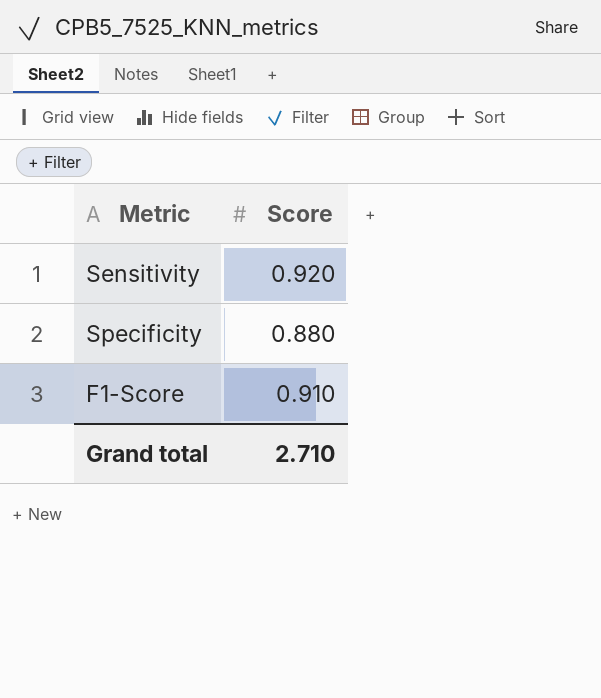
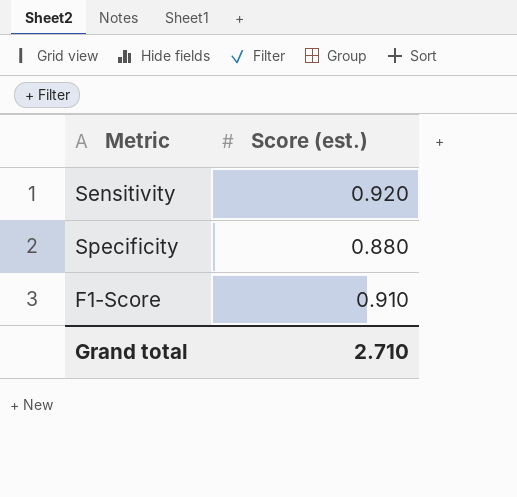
column name: Score -> Score (est.)

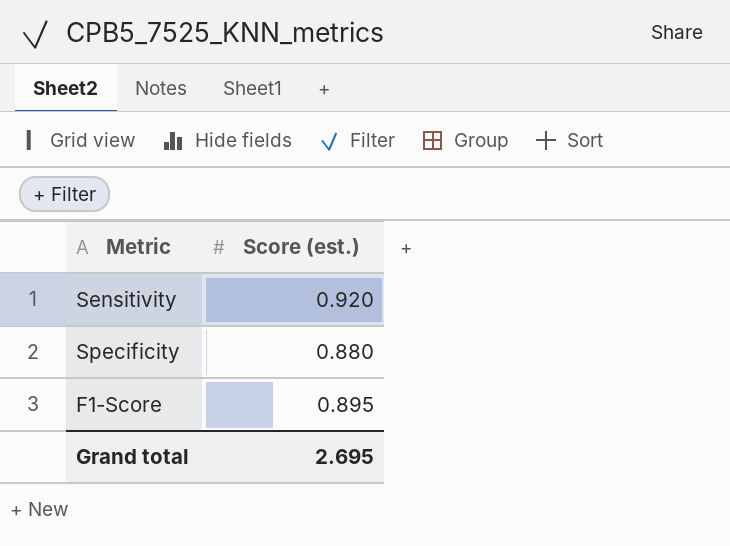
F1-Score | Score (est.): 0.910 -> 0.895
Grand total | Score (est.): 2.710 -> 2.695

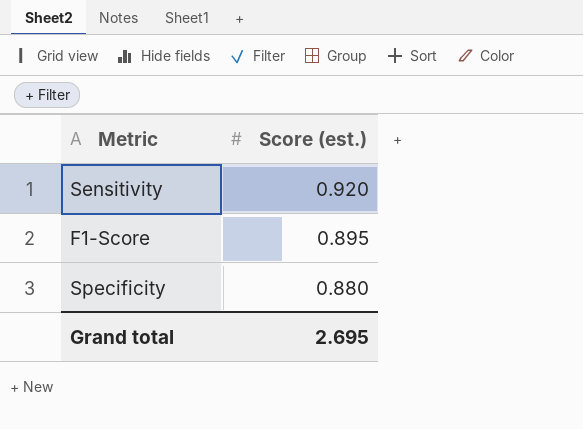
row order: none -> Score (est.) descending

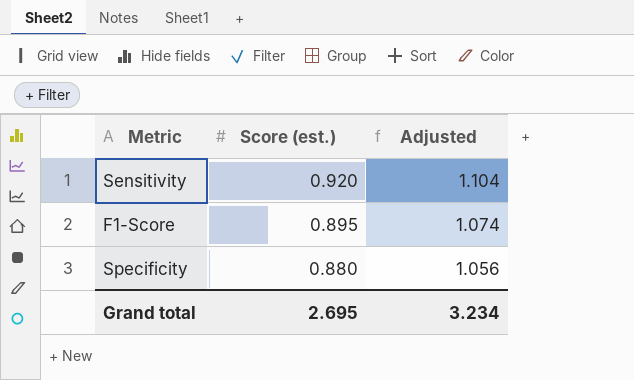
column Adjusted | formula: none -> [Score (est.)] * 1.2

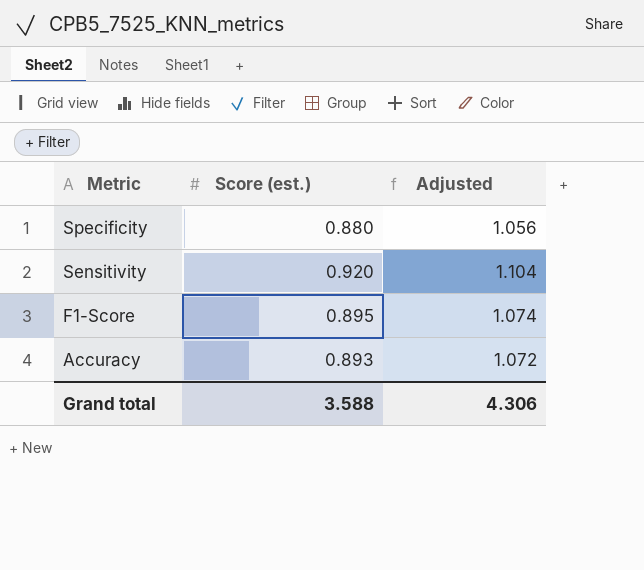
row order: Score (est.) descending -> Metric descending
row Accuracy: none -> 0.893 | 1.072
Grand total | Score (est.): 2.695 -> 3.588
Grand total | Adjusted: 3.234 -> 4.306

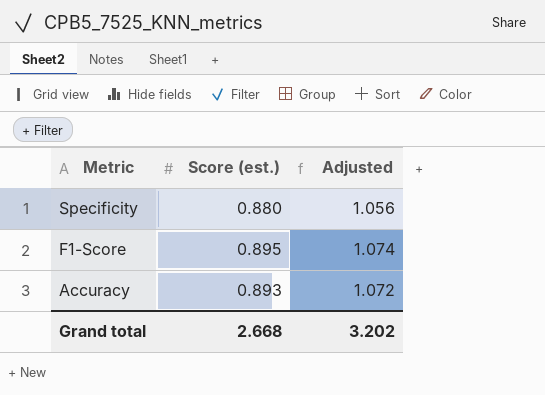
row Sensitivity: 0.920 | 1.104 -> none
Grand total | Score (est.): 3.588 -> 2.668
Grand total | Adjusted: 4.306 -> 3.202

